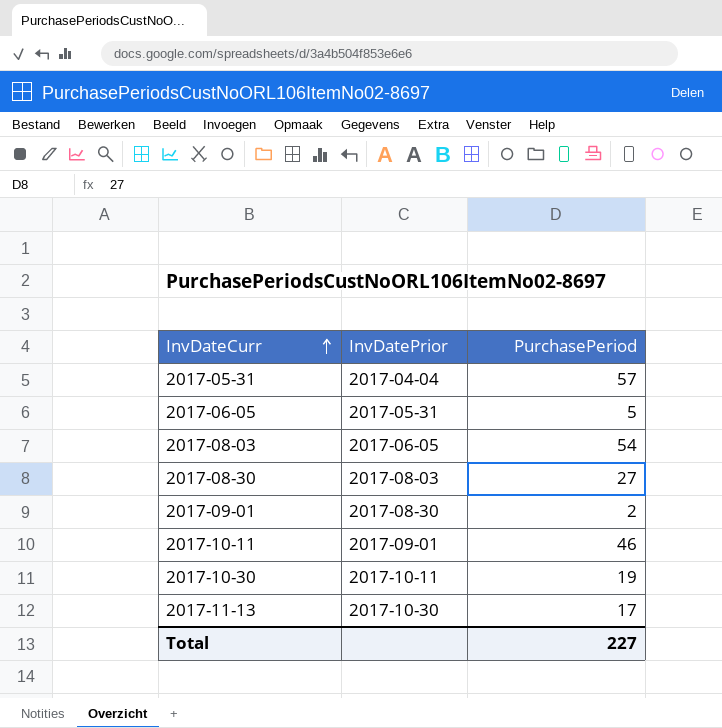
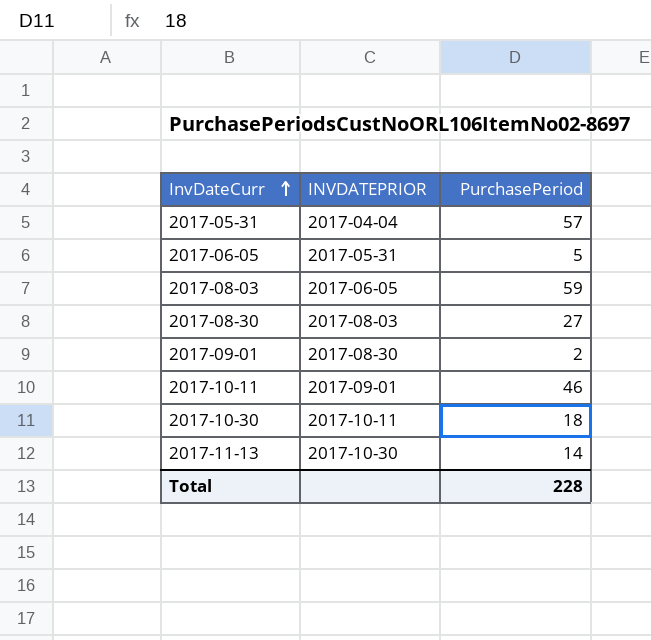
column name: InvDatePrior -> INVDATEPRIOR
2017-08-03 | PurchasePeriod: 54 -> 59
2017-10-30 | PurchasePeriod: 19 -> 18
2017-11-13 | PurchasePeriod: 17 -> 14
Total | PurchasePeriod: 227 -> 228

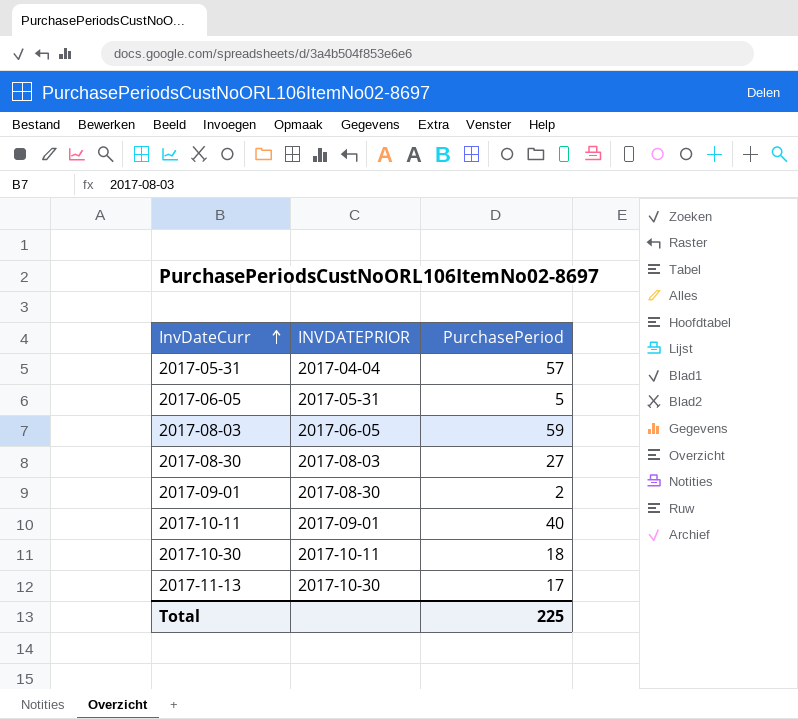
2017-10-11 | PurchasePeriod: 46 -> 40
2017-11-13 | PurchasePeriod: 14 -> 17
Total | PurchasePeriod: 228 -> 225

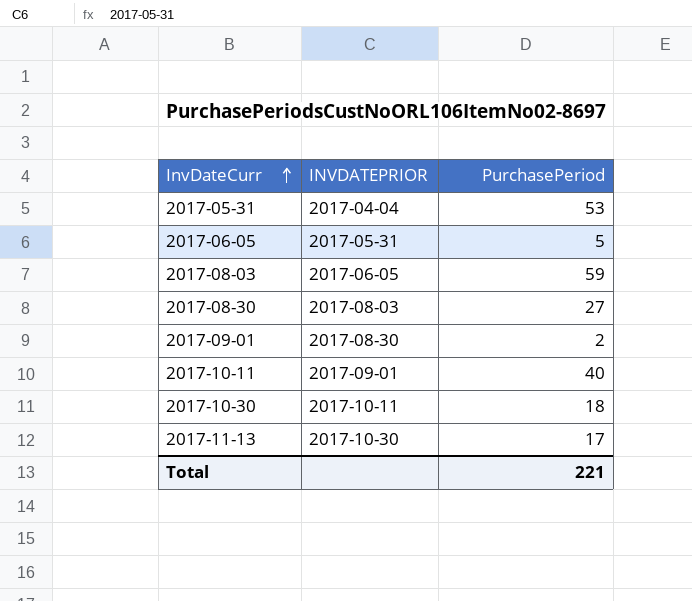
2017-05-31 | PurchasePeriod: 57 -> 53
Total | PurchasePeriod: 225 -> 221

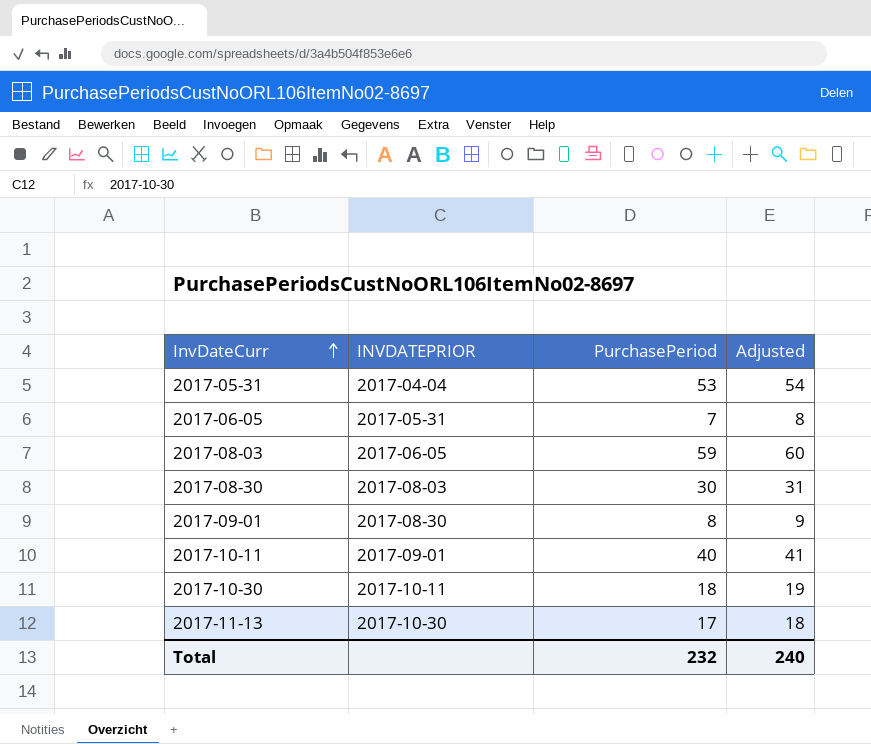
column Adjusted | formula: none -> [PurchasePeriod] + 1
2017-06-05 | PurchasePeriod: 5 -> 7
2017-08-30 | PurchasePeriod: 27 -> 30
2017-09-01 | PurchasePeriod: 2 -> 8
Total | PurchasePeriod: 221 -> 232

